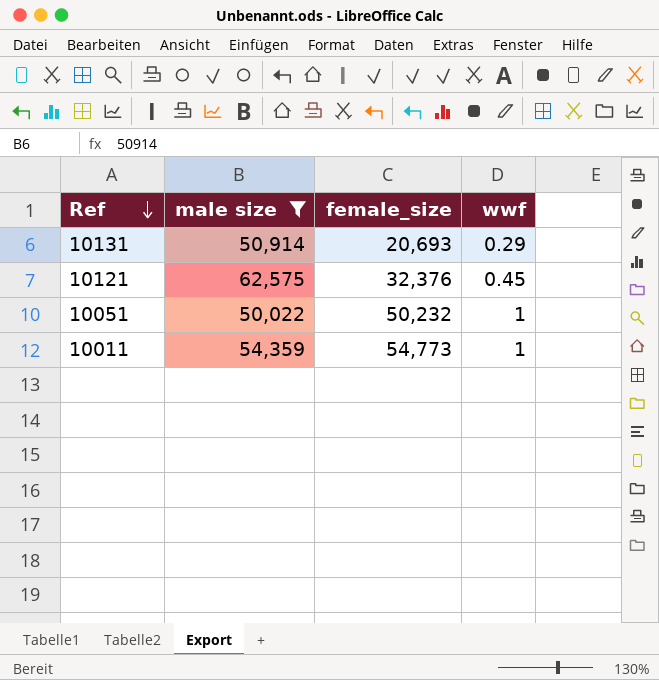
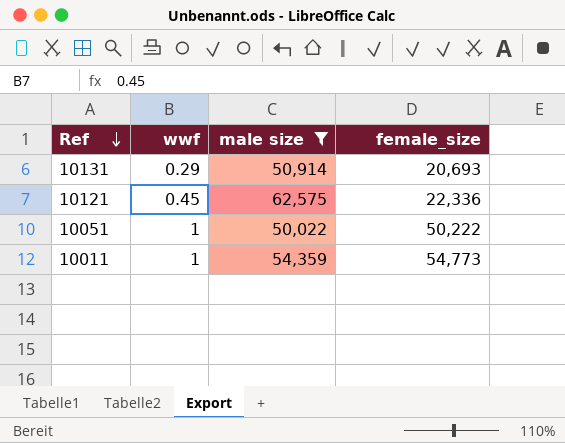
column wwf | position: 4 -> 2
10121 | female_size: 32,376 -> 22,336
10051 | female_size: 50,232 -> 50,222

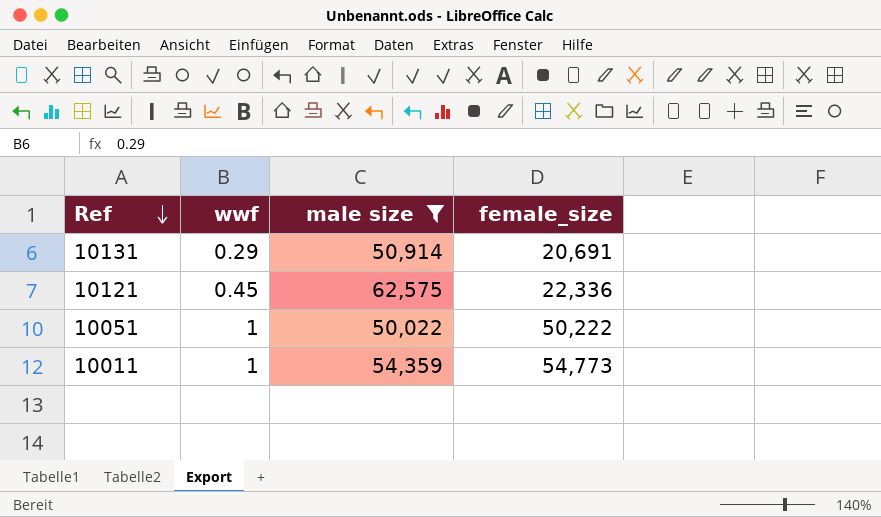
10131 | female_size: 20,693 -> 20,691

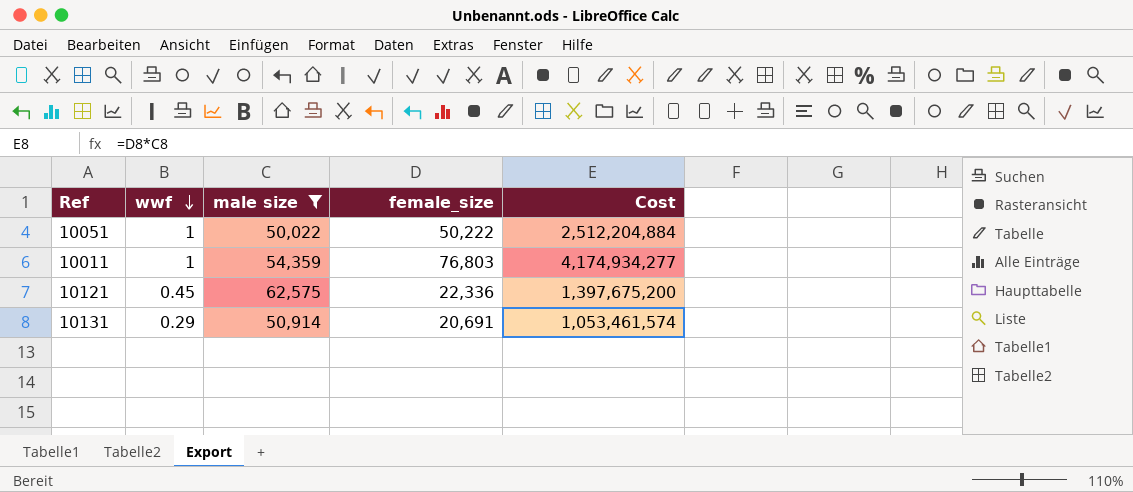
row order: Ref descending -> wwf descending
column Cost | formula: none -> [male size] * [female_size]
10011 | female_size: 54,773 -> 76,803

